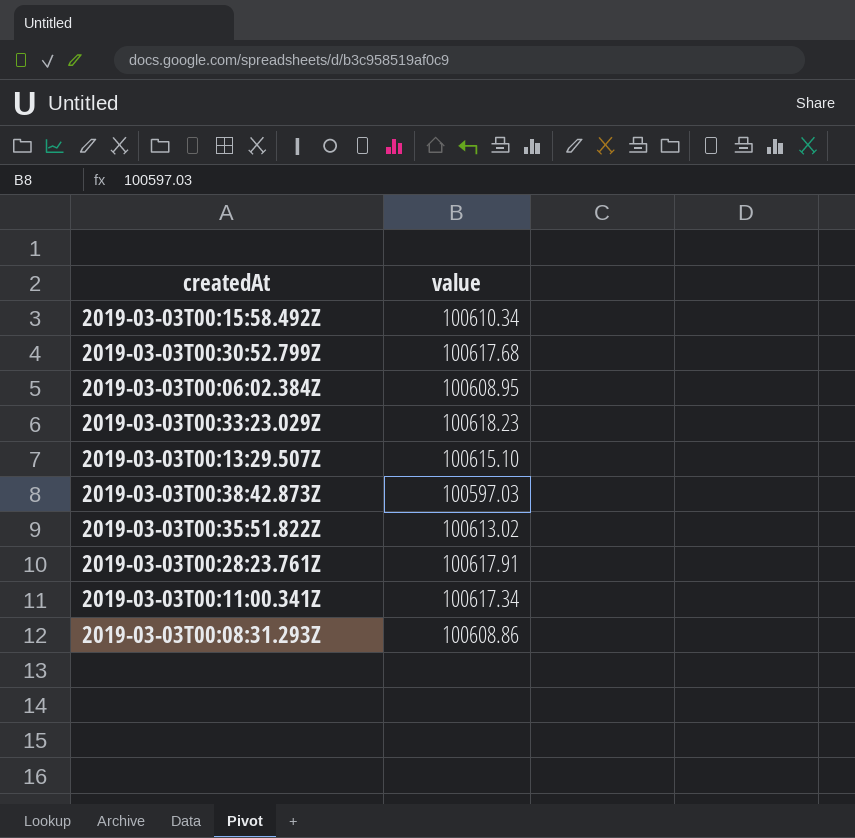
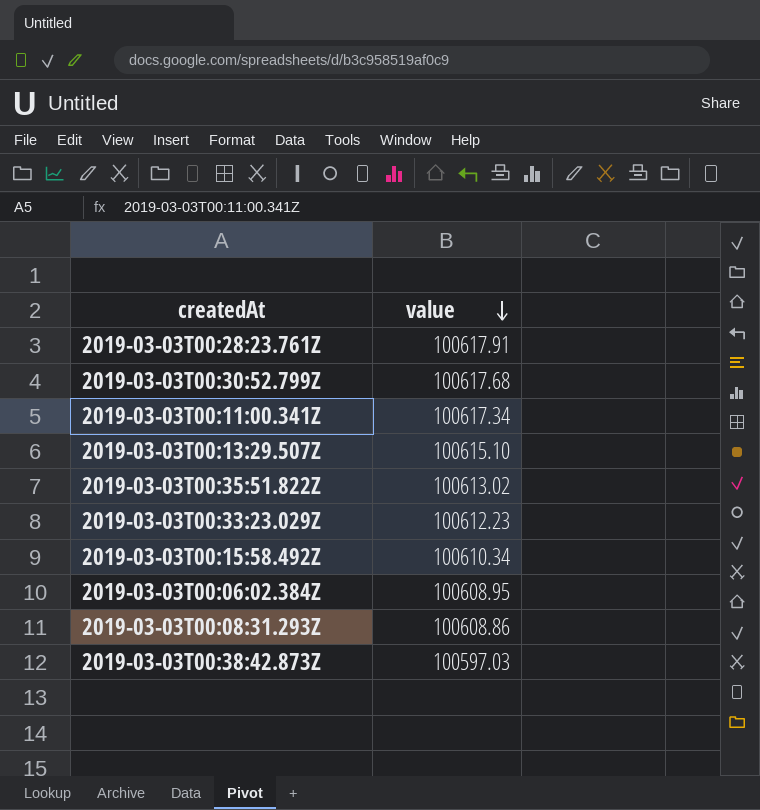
row order: none -> value descending
2019-03-03T00:33:23.029Z | value: 100618.23 -> 100612.23

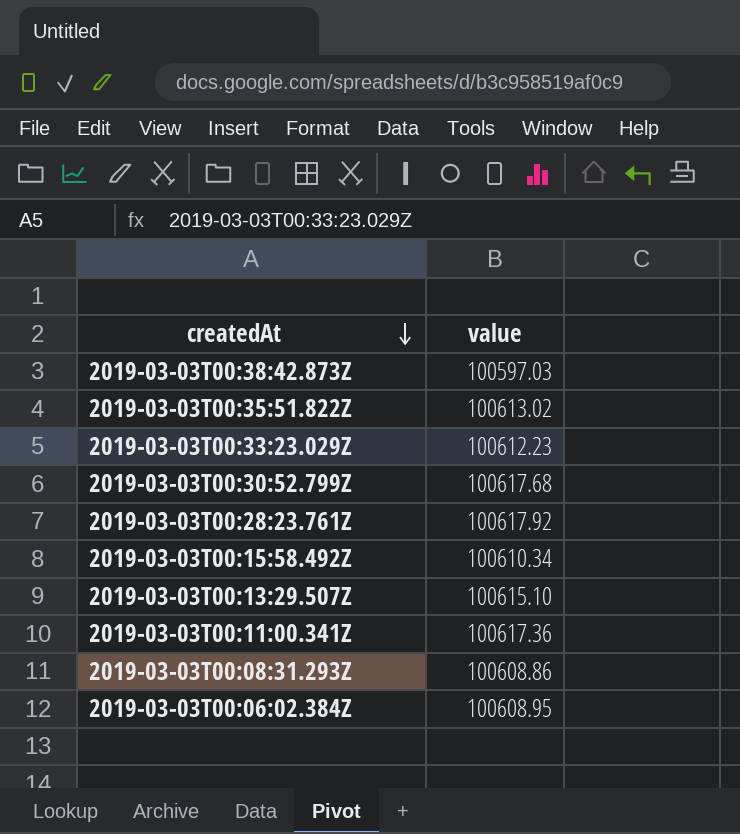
row order: value descending -> createdAt descending
2019-03-03T00:28:23.761Z | value: 100617.91 -> 100617.92
2019-03-03T00:11:00.341Z | value: 100617.34 -> 100617.36

